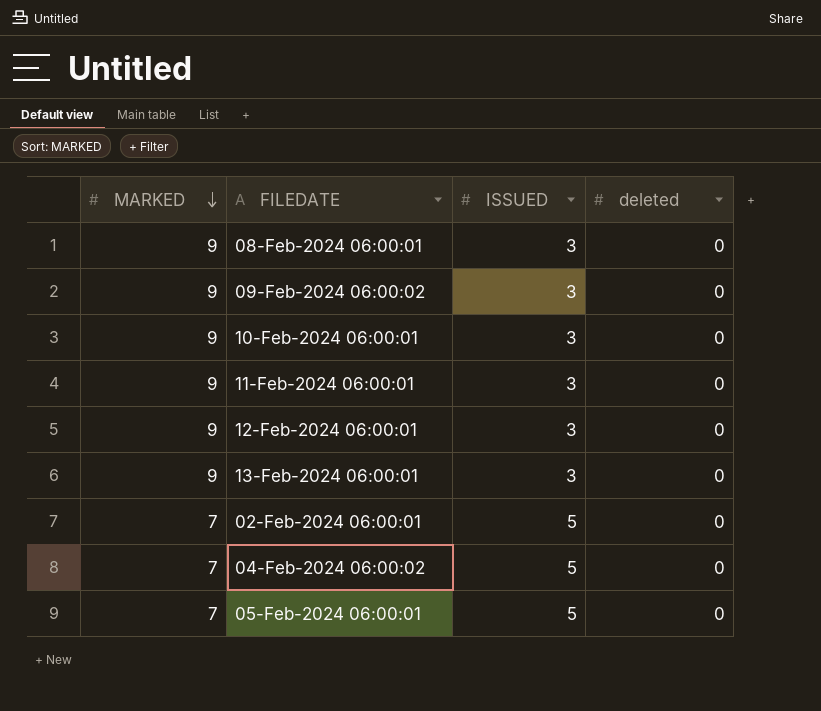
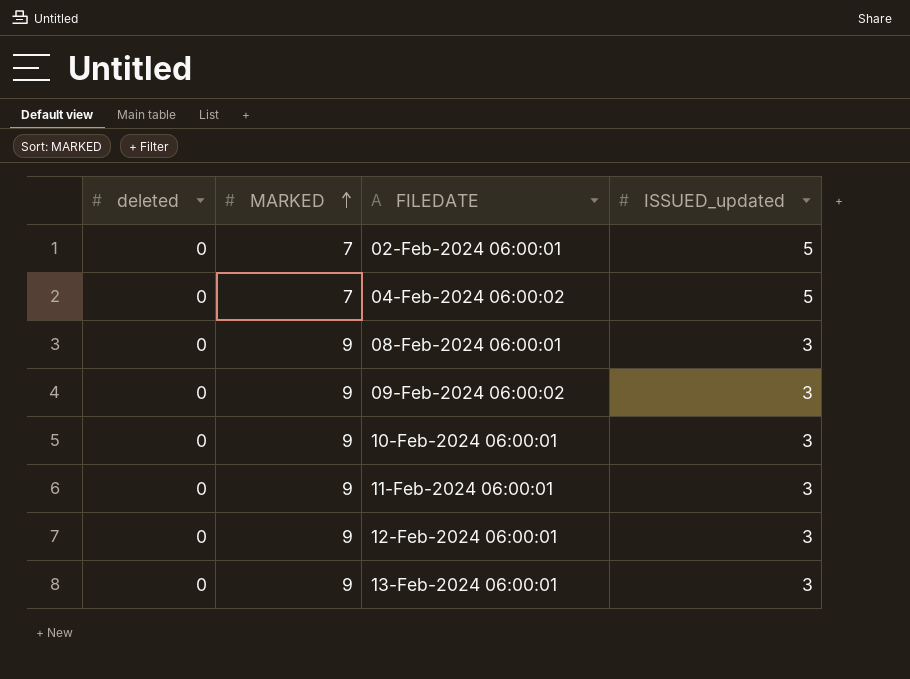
row order: MARKED descending -> MARKED ascending
column deleted | position: 4 -> 1
column name: ISSUED -> ISSUED_updated
row 05-Feb-2024 06:00:01: 7 | 5 | 0 -> none

